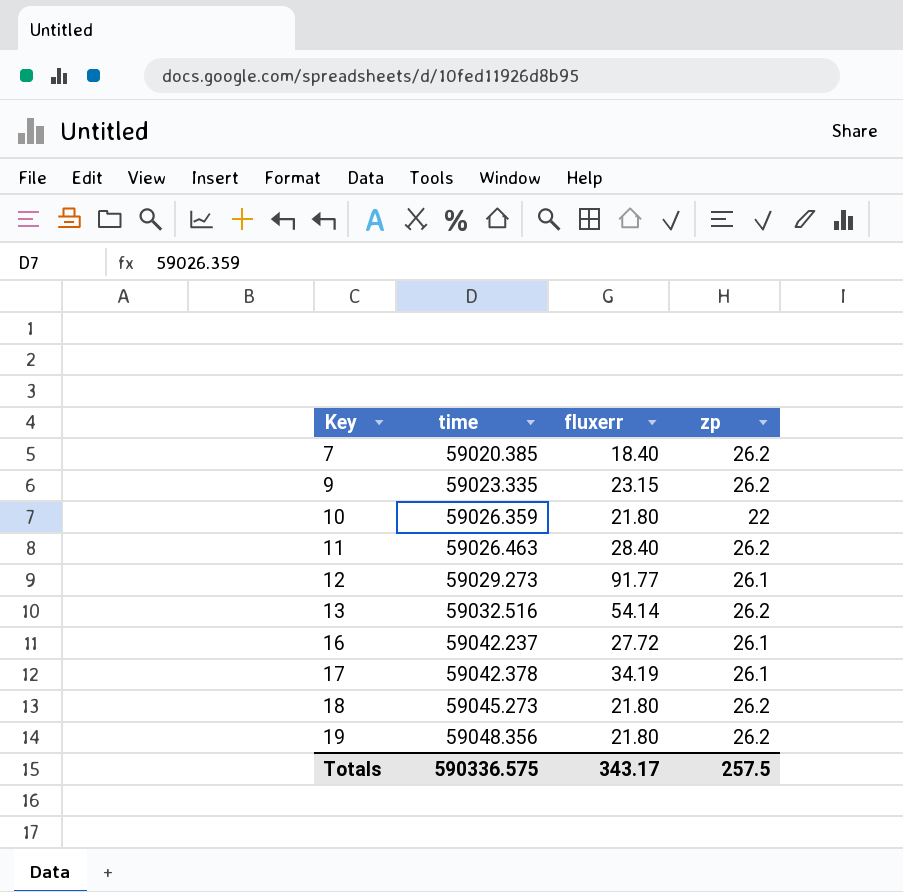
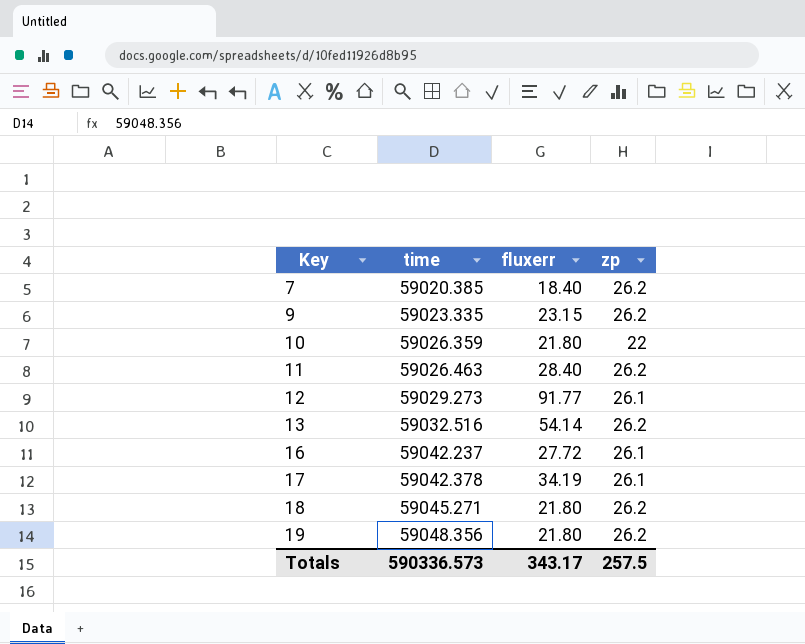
18 | time: 59045.273 -> 59045.271
Totals | time: 590336.575 -> 590336.573

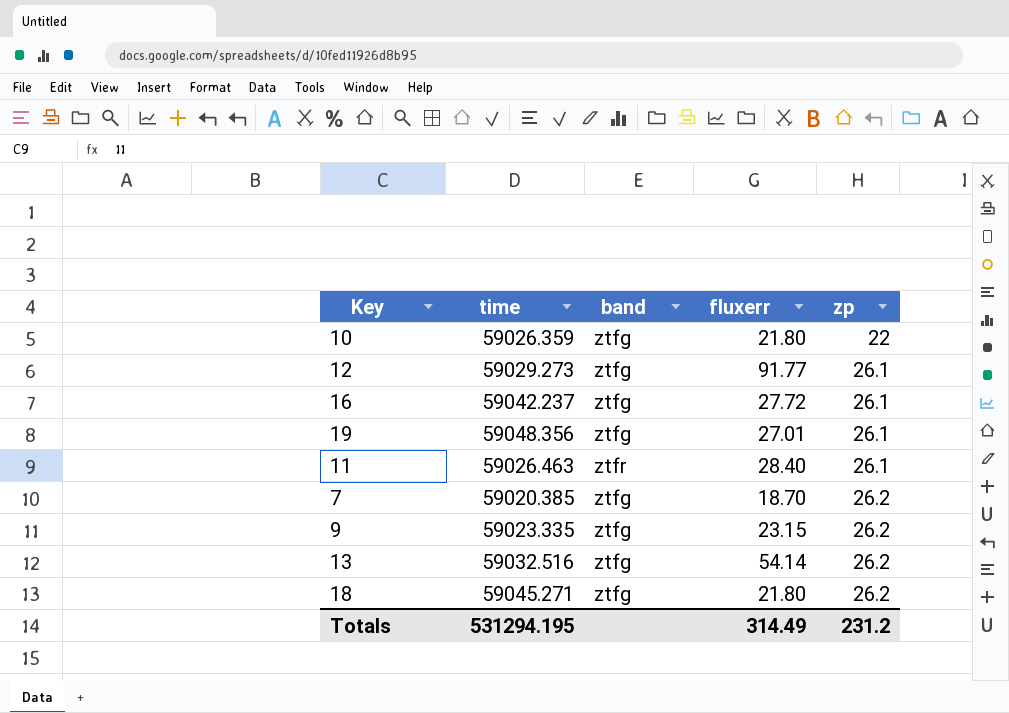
row order: Key ascending -> zp ascending
column band | position: none -> 3
row 17: 59042.378 | 34.19 | 26.1 -> none
19 | fluxerr: 21.80 -> 27.01
19 | zp: 26.2 -> 26.1
11 | zp: 26.2 -> 26.1
7 | fluxerr: 18.40 -> 18.70
Totals | time: 590336.573 -> 531294.195
Totals | fluxerr: 343.17 -> 314.49
Totals | zp: 257.5 -> 231.2

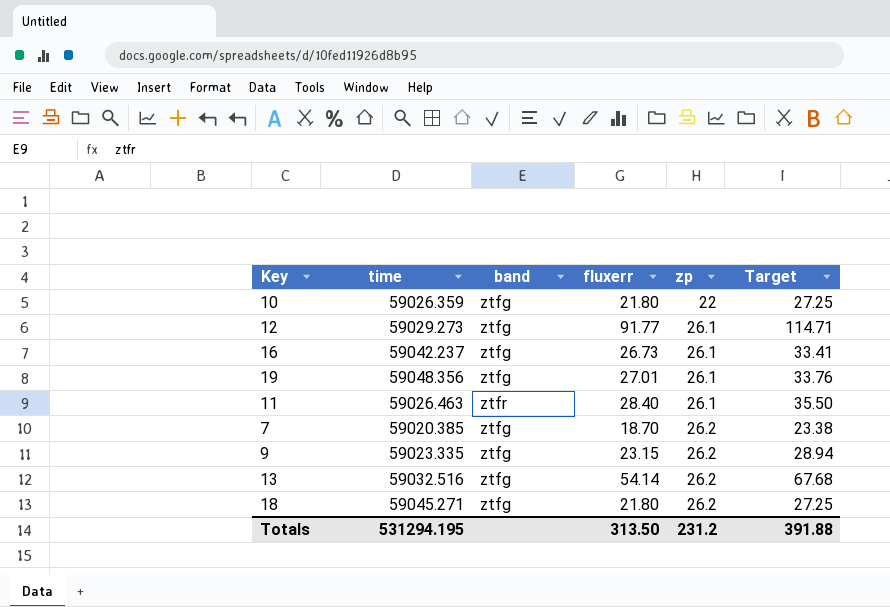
column Target | formula: none -> [fluxerr] * 1.25
16 | fluxerr: 27.72 -> 26.73
Totals | fluxerr: 314.49 -> 313.50

